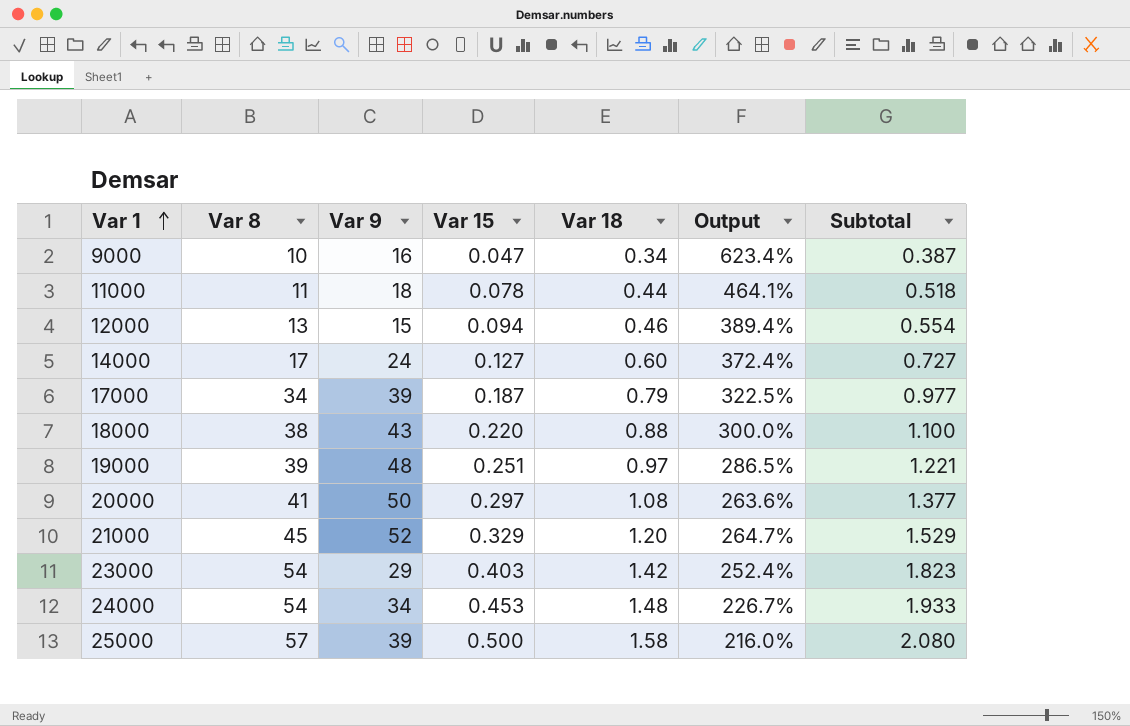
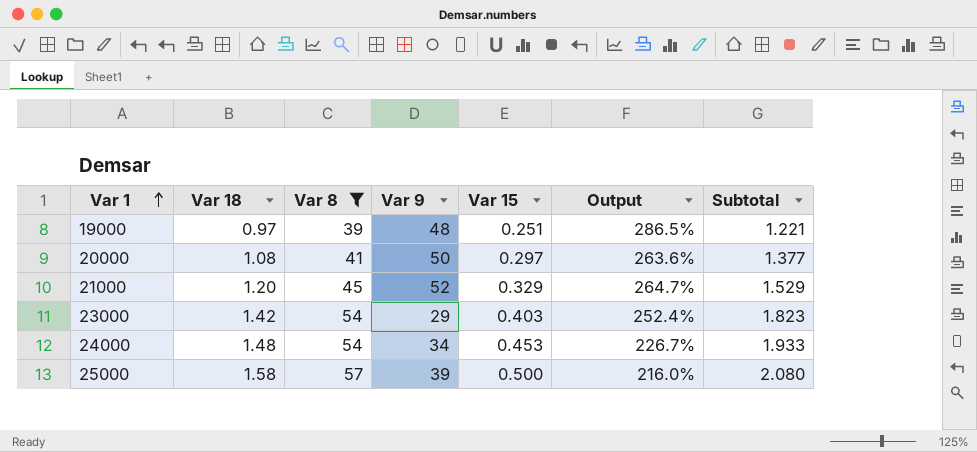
filter: none -> Var 8 >= 39
column Var 18 | position: 5 -> 2

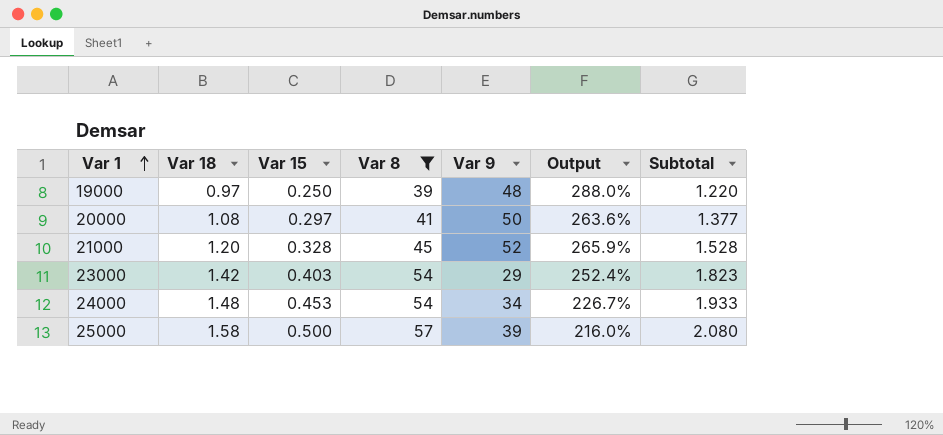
column Var 15 | position: 5 -> 3
19000 | Var 15: 0.251 -> 0.250
19000 | Output: 286.5% -> 288.0%
19000 | Subtotal: 1.221 -> 1.220
21000 | Var 15: 0.329 -> 0.328
21000 | Output: 264.7% -> 265.9%
21000 | Subtotal: 1.529 -> 1.528

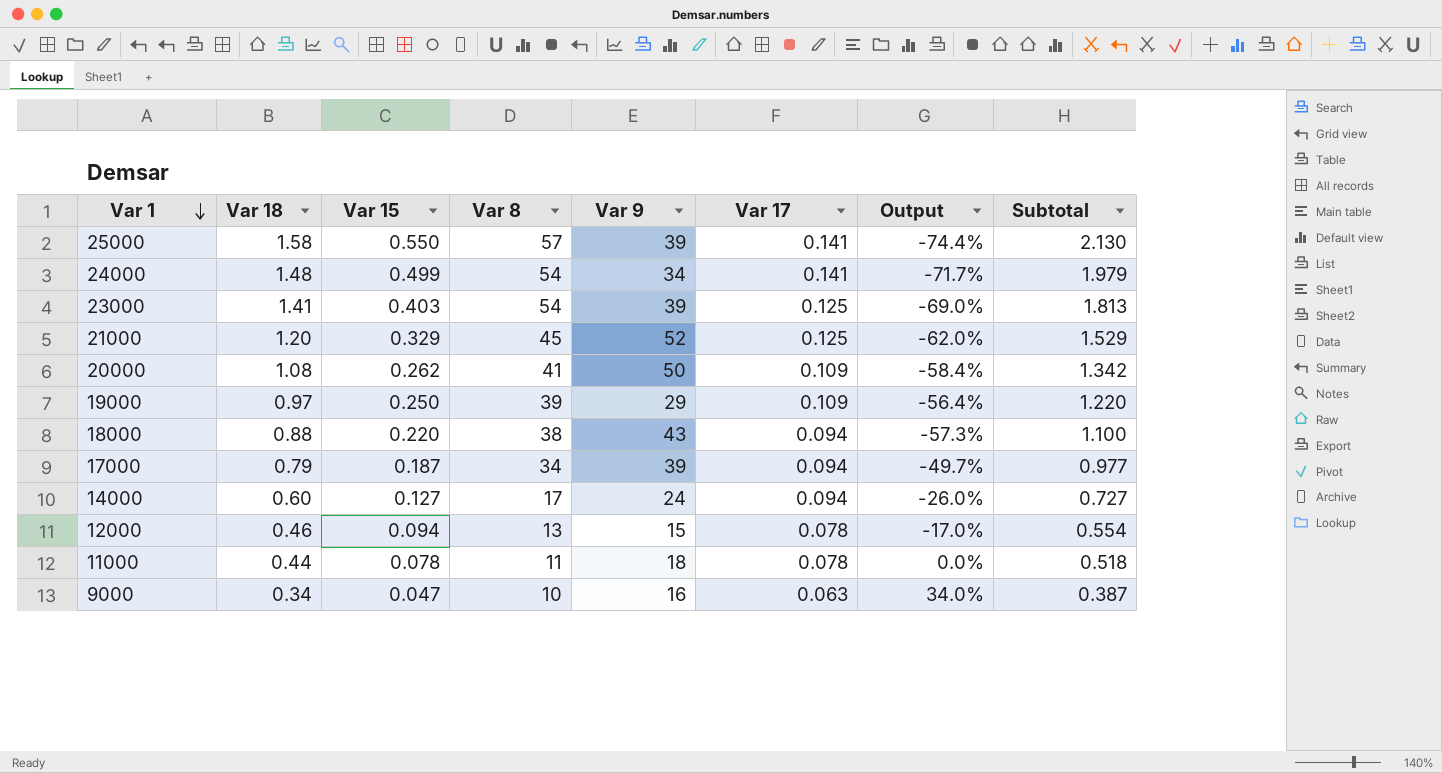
filter: Var 8 >= 39 -> none
row order: Var 1 ascending -> Var 1 descending
column Var 17 | position: none -> 6
column Output | formula: ([Var 18] - [Var 15]) / [Var 15] -> ([Var 17] - [Var 15]) / [Var 15]
25000 | Var 15: 0.500 -> 0.550
25000 | Subtotal: 2.080 -> 2.130
24000 | Var 15: 0.453 -> 0.499
24000 | Subtotal: 1.933 -> 1.979
23000 | Var 18: 1.42 -> 1.41
23000 | Var 9: 29 -> 39
23000 | Subtotal: 1.823 -> 1.813
21000 | Var 15: 0.328 -> 0.329
21000 | Subtotal: 1.528 -> 1.529
20000 | Var 15: 0.297 -> 0.262
20000 | Subtotal: 1.377 -> 1.342
19000 | Var 9: 48 -> 29

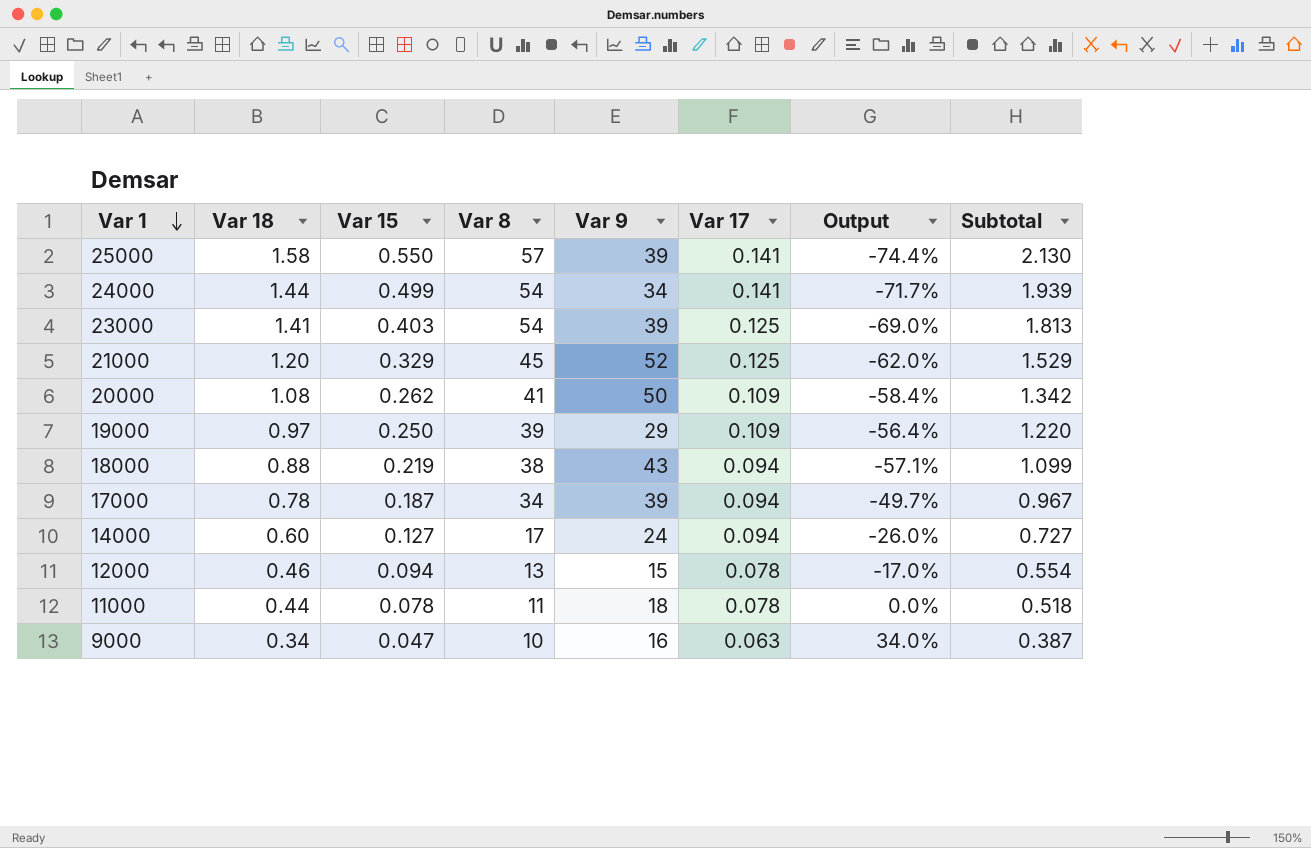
24000 | Var 18: 1.48 -> 1.44
24000 | Subtotal: 1.979 -> 1.939
18000 | Var 15: 0.220 -> 0.219
18000 | Output: -57.3% -> -57.1%
18000 | Subtotal: 1.100 -> 1.099
17000 | Var 18: 0.79 -> 0.78
17000 | Subtotal: 0.977 -> 0.967

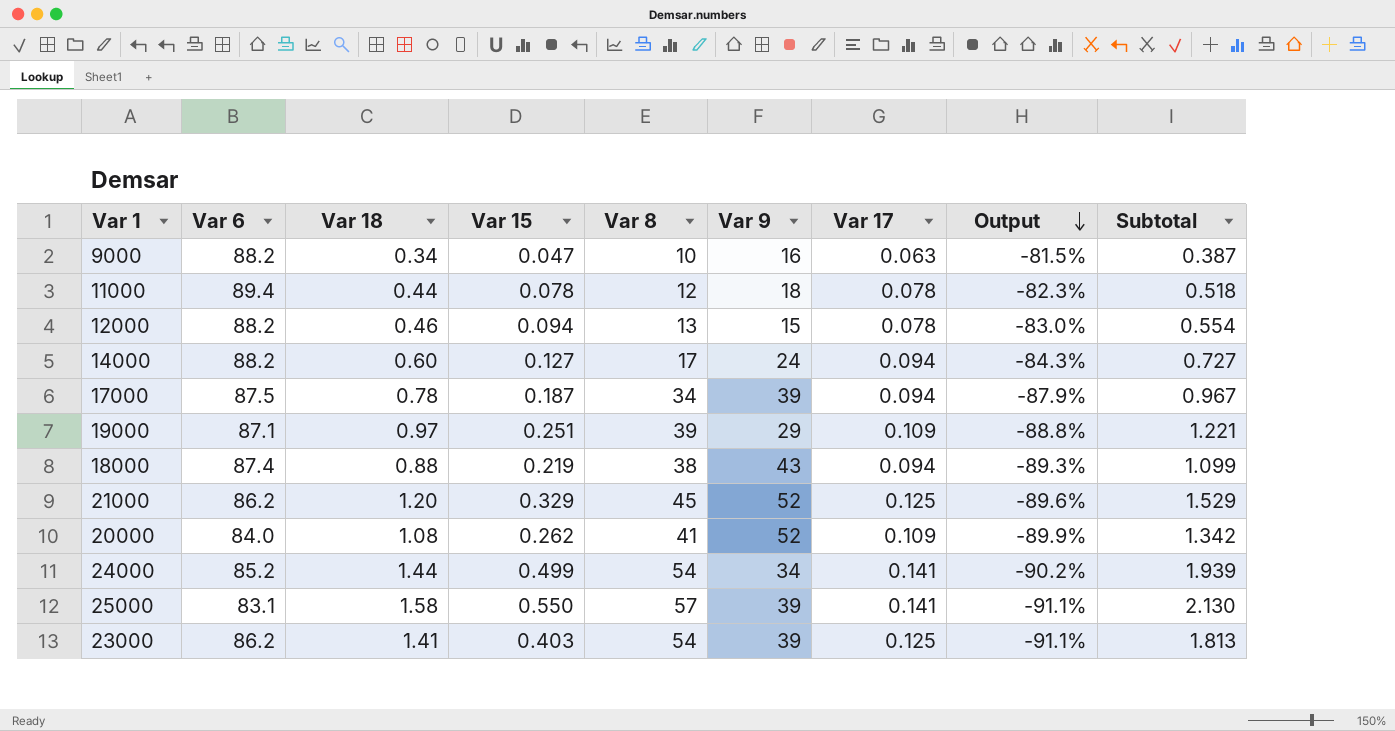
row order: Var 1 descending -> Output descending
column Var 6 | position: none -> 2
column Output | formula: ([Var 17] - [Var 15]) / [Var 15] -> ([Var 17] - [Var 18]) / [Var 18]
11000 | Var 8: 11 -> 12
19000 | Var 15: 0.250 -> 0.251
19000 | Subtotal: 1.220 -> 1.221
20000 | Var 9: 50 -> 52

